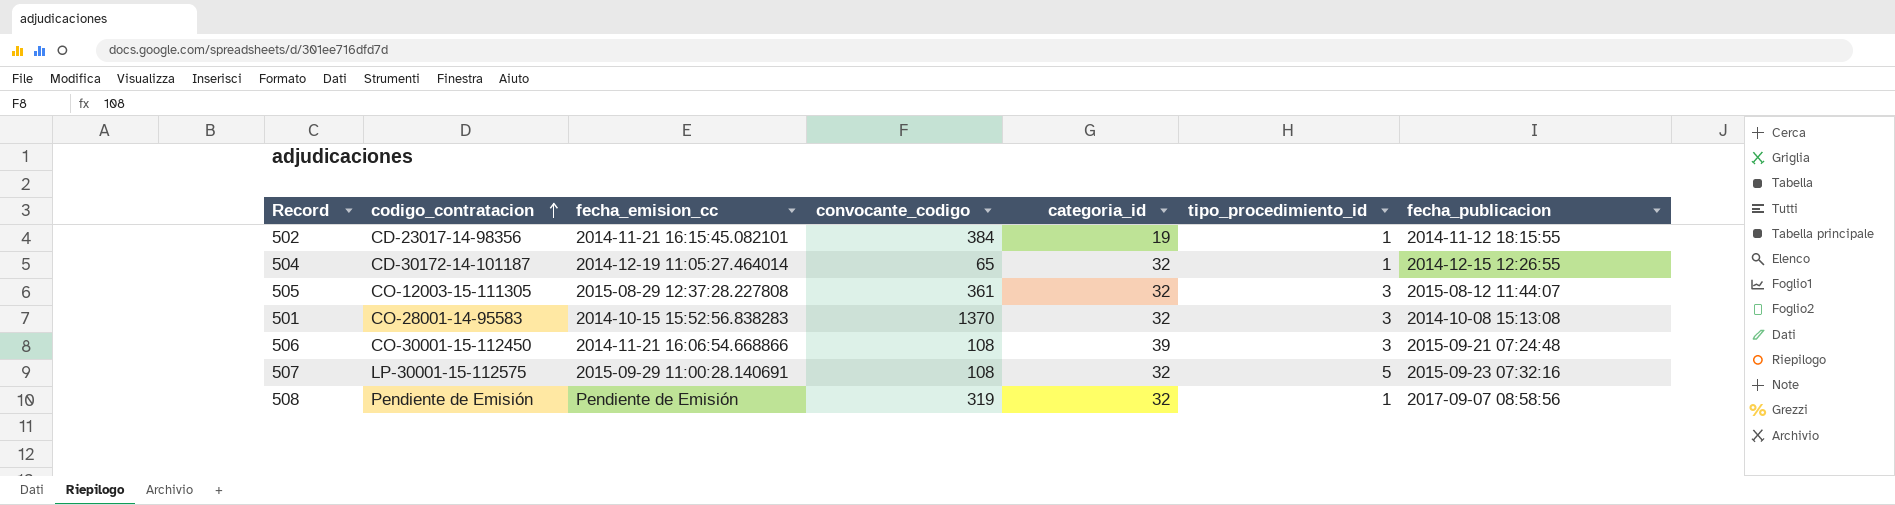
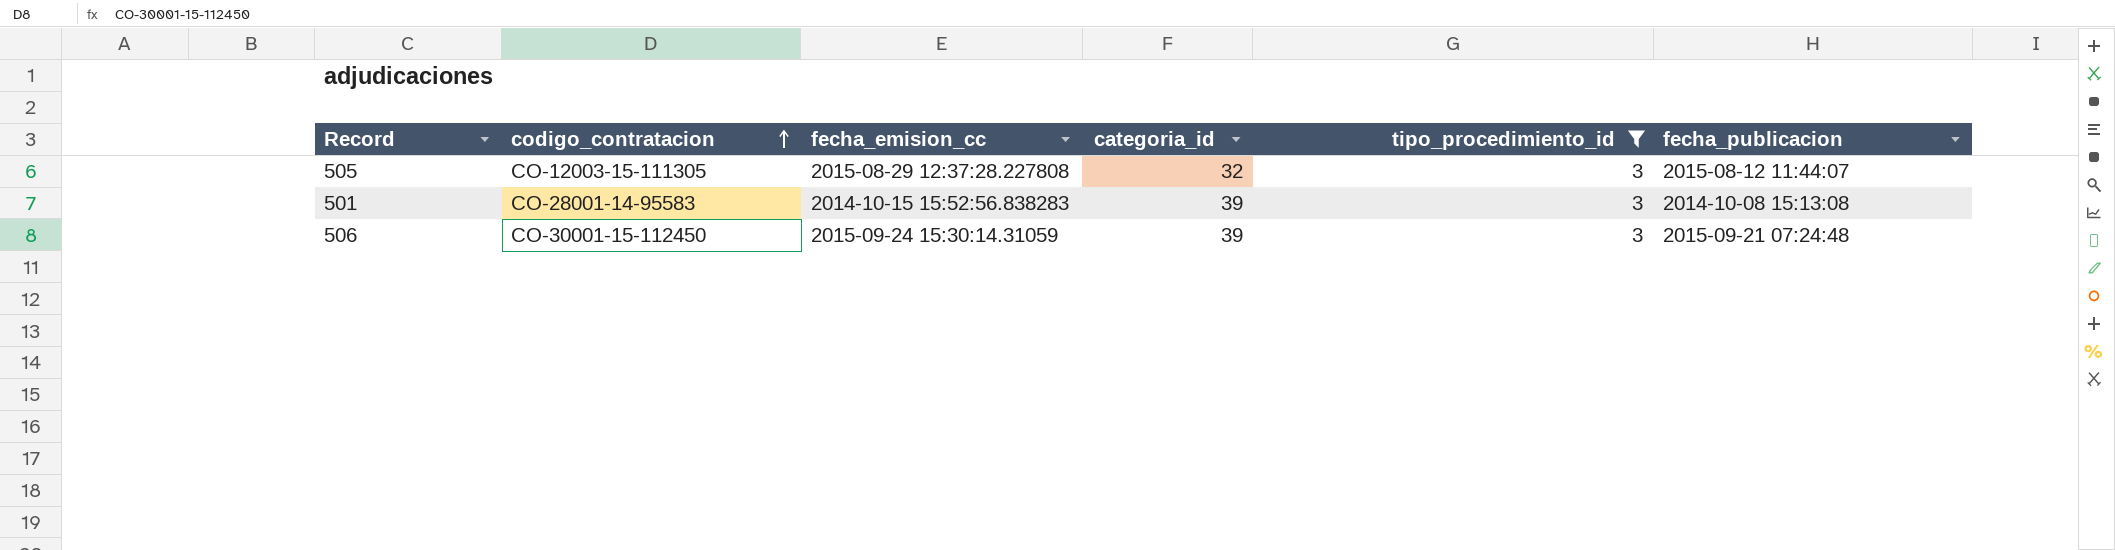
filter: none -> tipo_procedimiento_id = 3
column convocante_codigo | position: 4 -> none
501 | categoria_id: 32 -> 39
506 | fecha_emision_cc: 2014-11-21 16:06:54.668866 -> 2015-09-24 15:30:14.31059

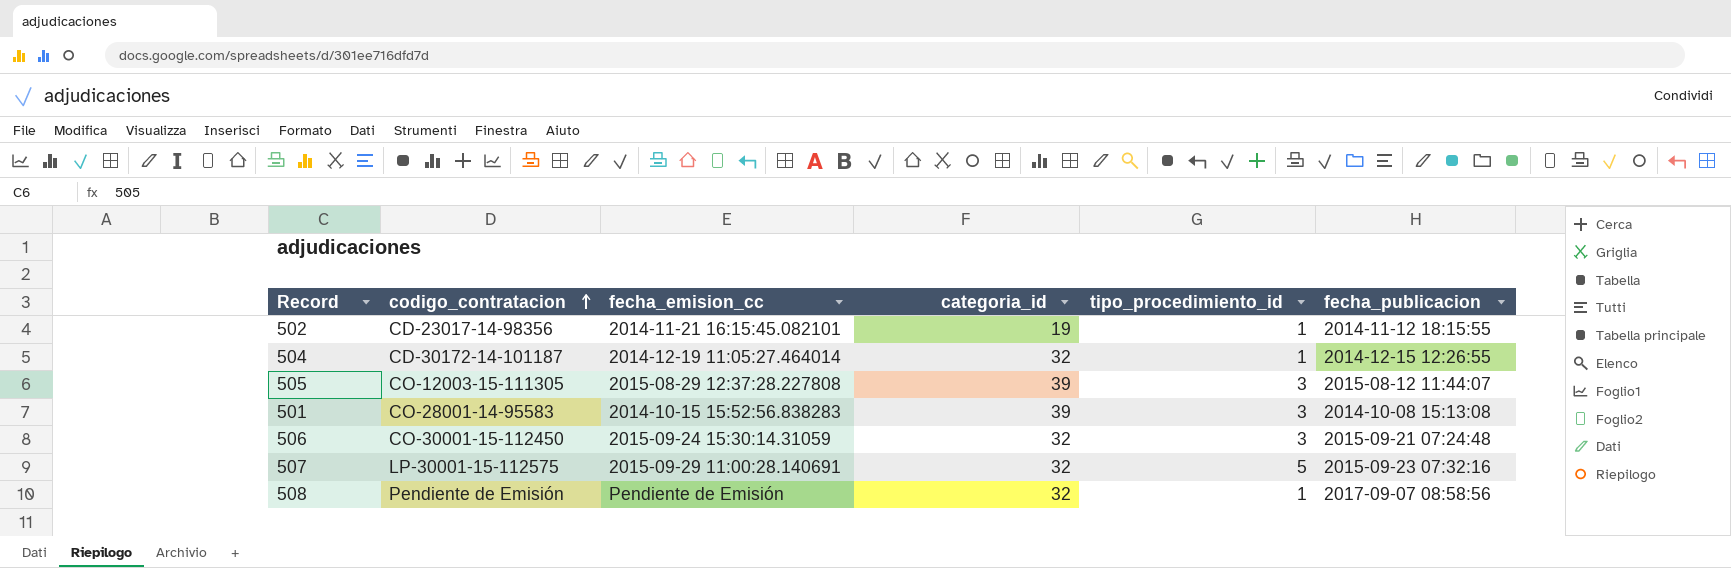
filter: tipo_procedimiento_id = 3 -> none
505 | categoria_id: 32 -> 39
506 | categoria_id: 39 -> 32

